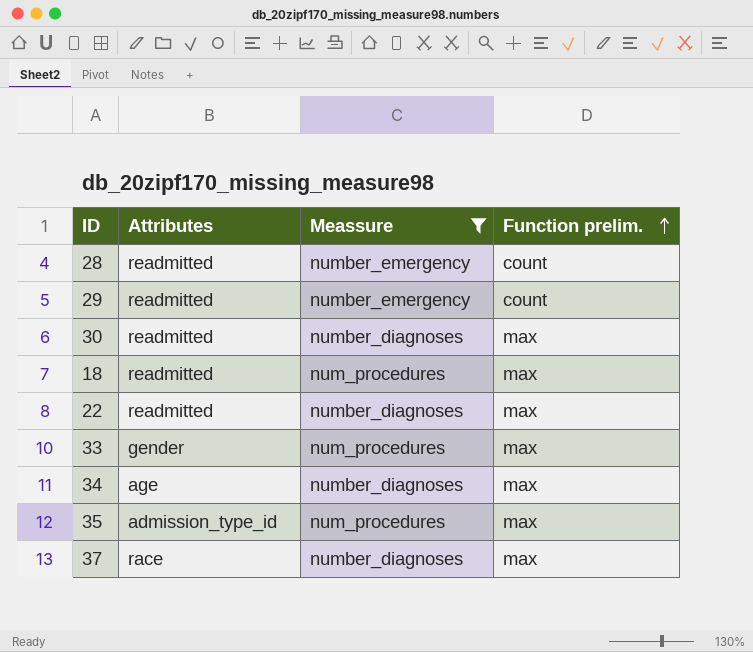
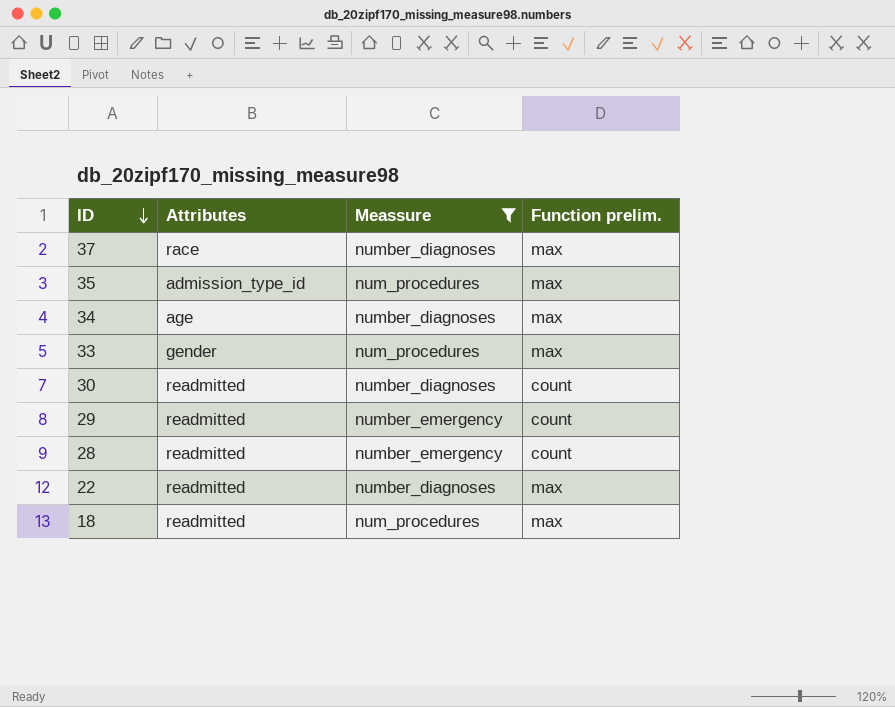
row order: Function prelim. ascending -> ID descending
30 | Function prelim.: max -> count

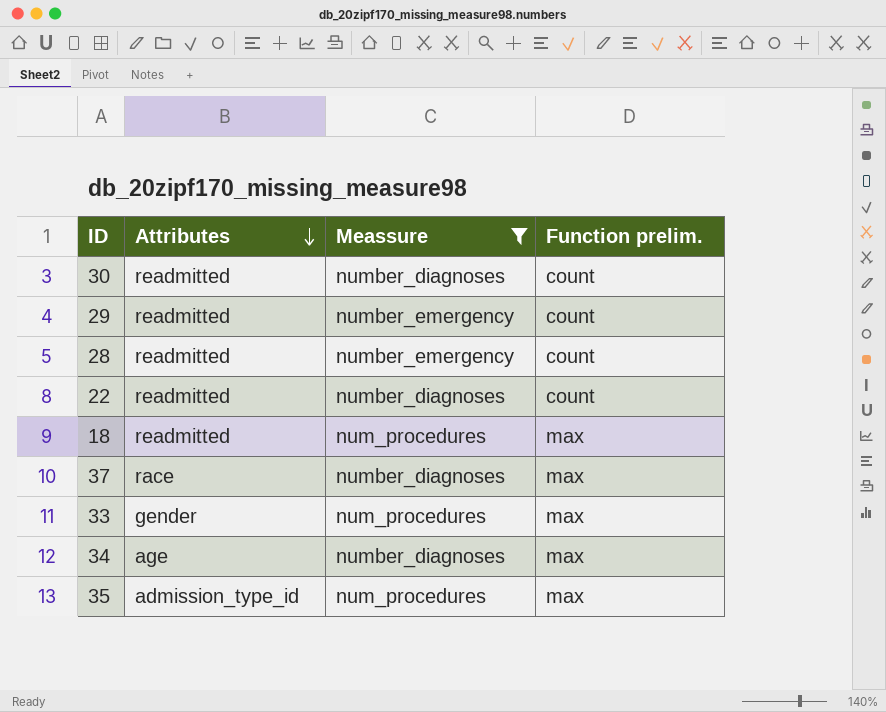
row order: ID descending -> Attributes descending
22 | Function prelim.: max -> count

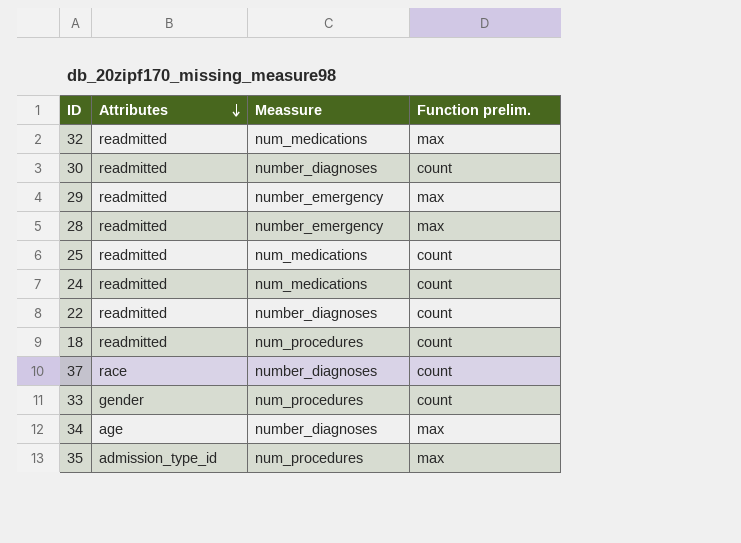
filter: Meassure != num_medications -> none
29 | Function prelim.: count -> max
28 | Function prelim.: count -> max
18 | Function prelim.: max -> count
37 | Function prelim.: max -> count
33 | Function prelim.: max -> count

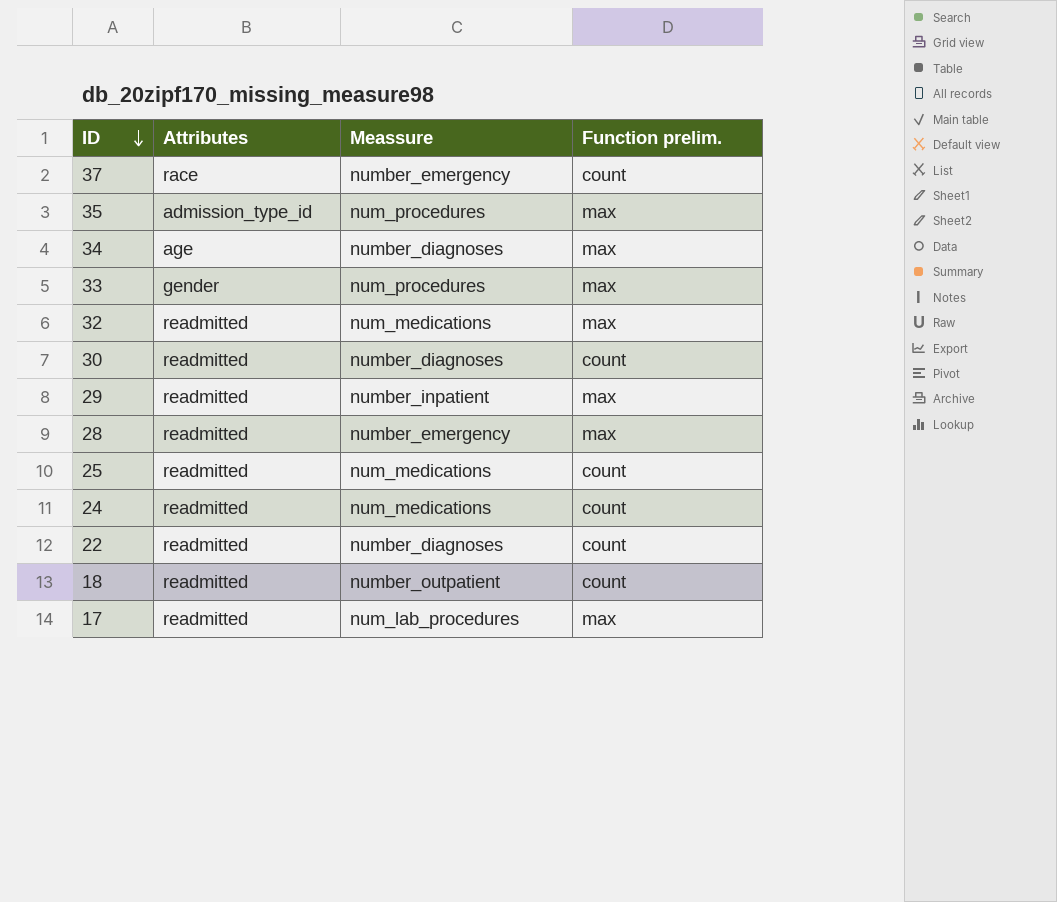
row order: Attributes descending -> ID descending
37 | Meassure: number_diagnoses -> number_emergency
33 | Function prelim.: count -> max
29 | Meassure: number_emergency -> number_inpatient
18 | Meassure: num_procedures -> number_outpatient
row 17: none -> readmitted | num_lab_procedures | max

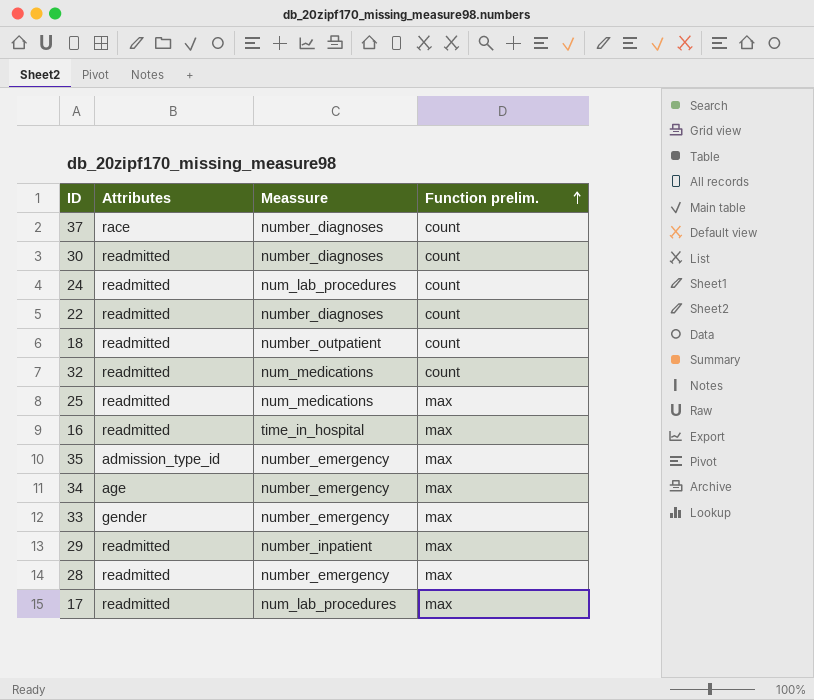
row order: ID descending -> Function prelim. ascending
37 | Meassure: number_emergency -> number_diagnoses
24 | Meassure: num_medications -> num_lab_procedures
32 | Function prelim.: max -> count
25 | Function prelim.: count -> max
row 16: none -> readmitted | time_in_hospital | max
35 | Meassure: num_procedures -> number_emergency
34 | Meassure: number_diagnoses -> number_emergency
33 | Meassure: num_procedures -> number_emergency

